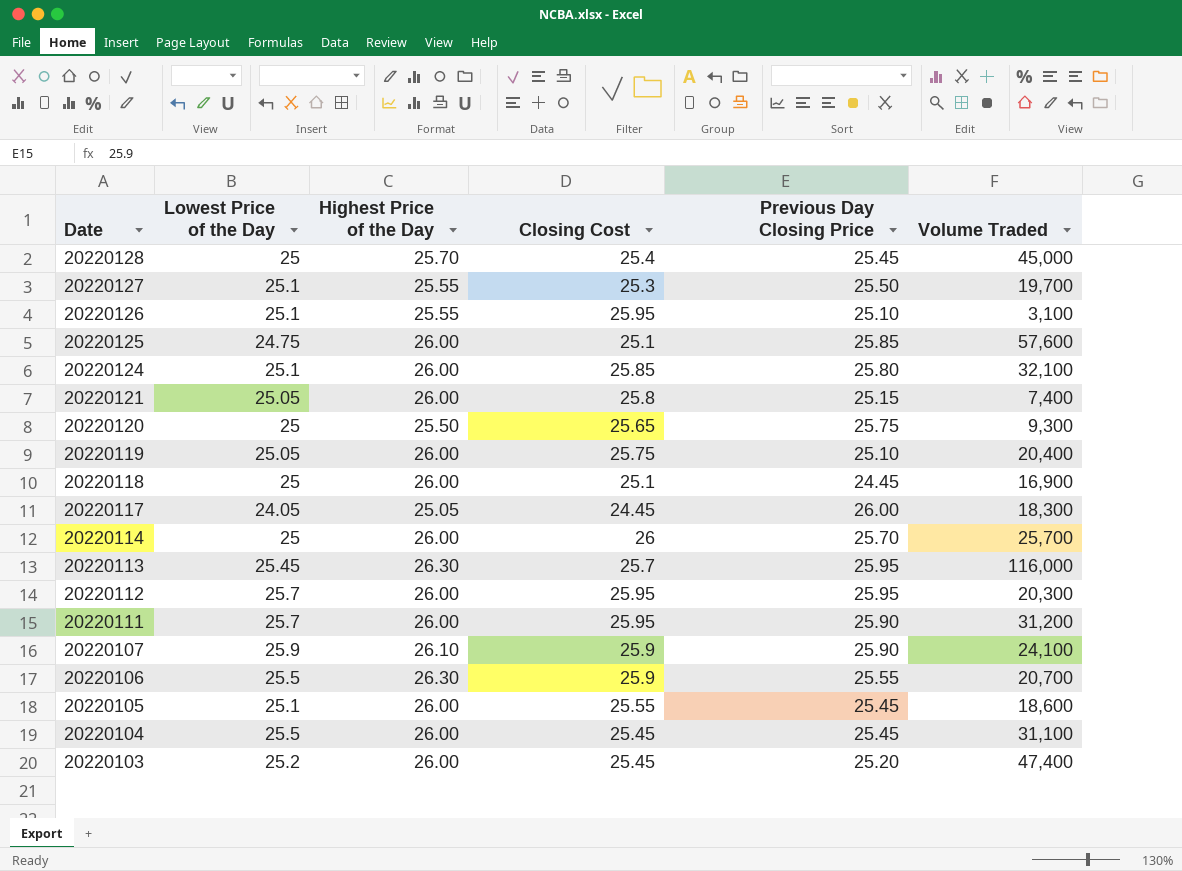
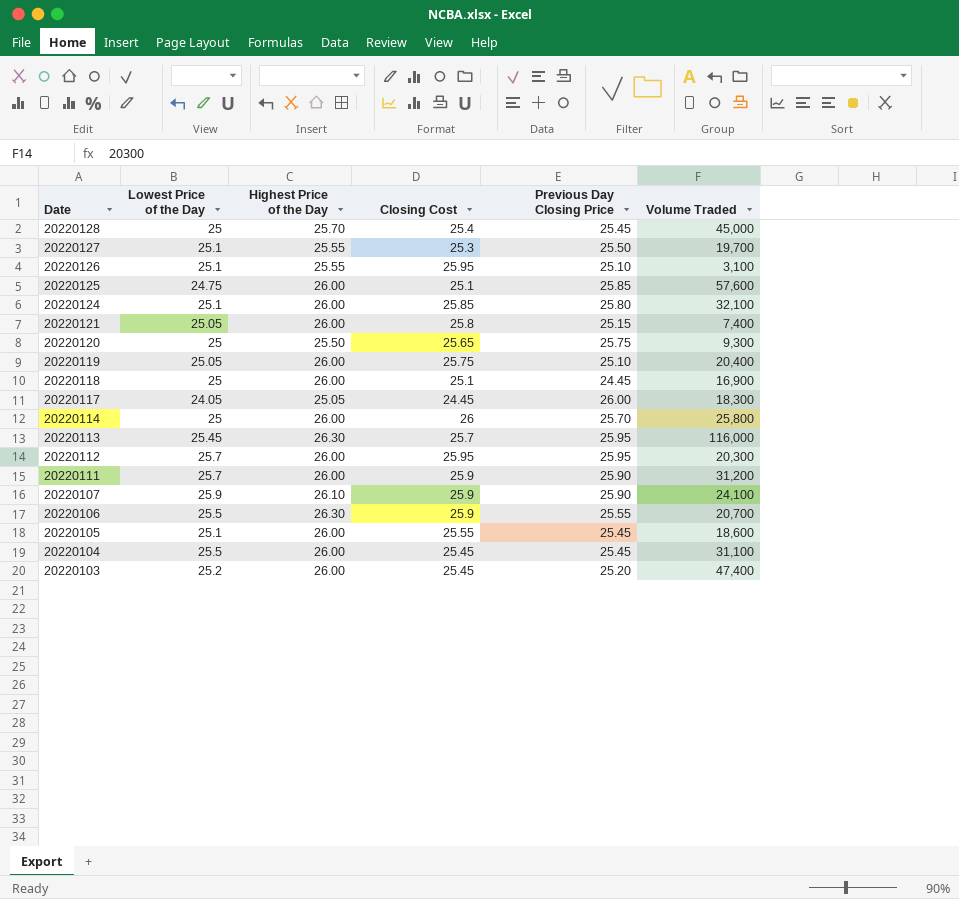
20220114 | Volume Traded: 25,700 -> 25,800
20220111 | Closing Cost: 25.95 -> 25.9

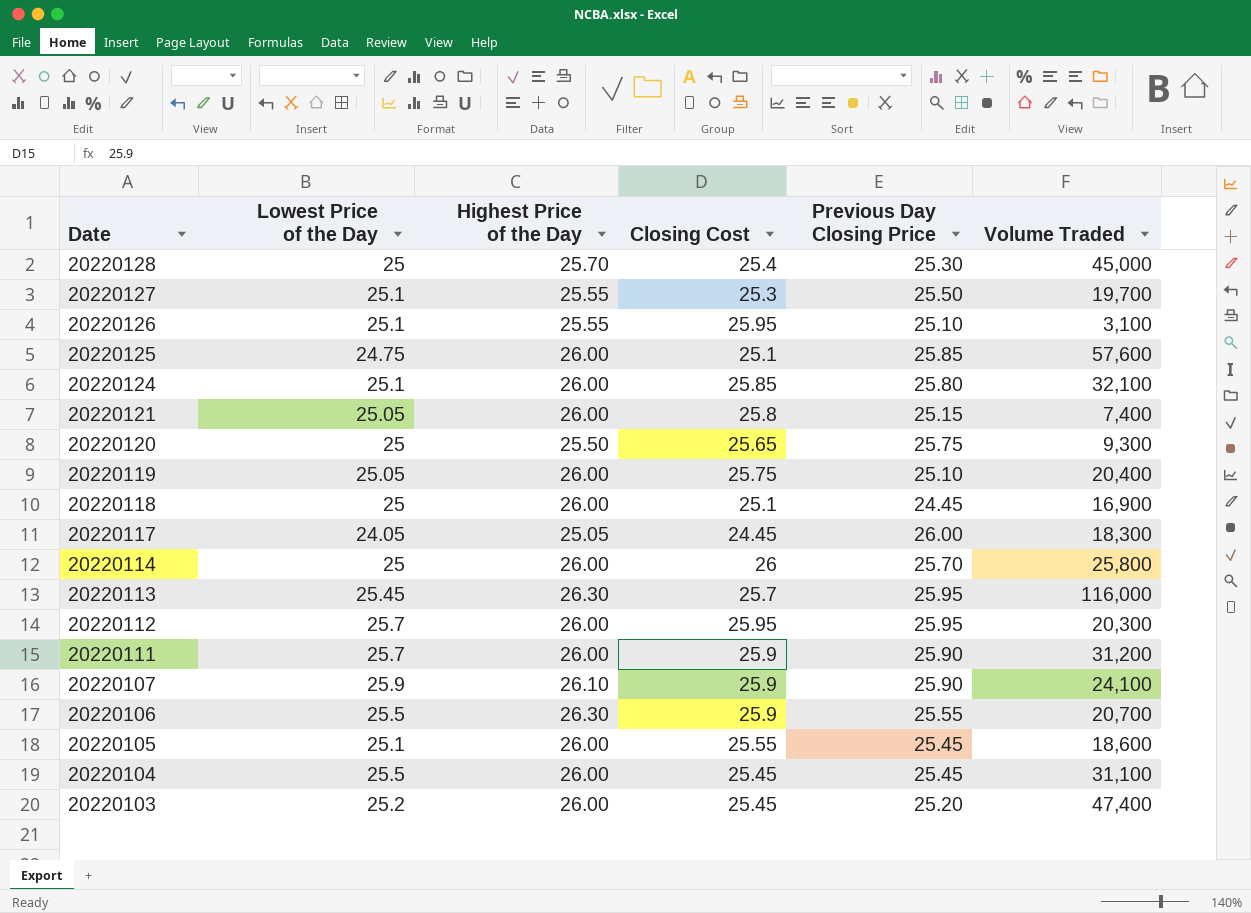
20220128 | Previous Day Closing Price: 25.45 -> 25.30

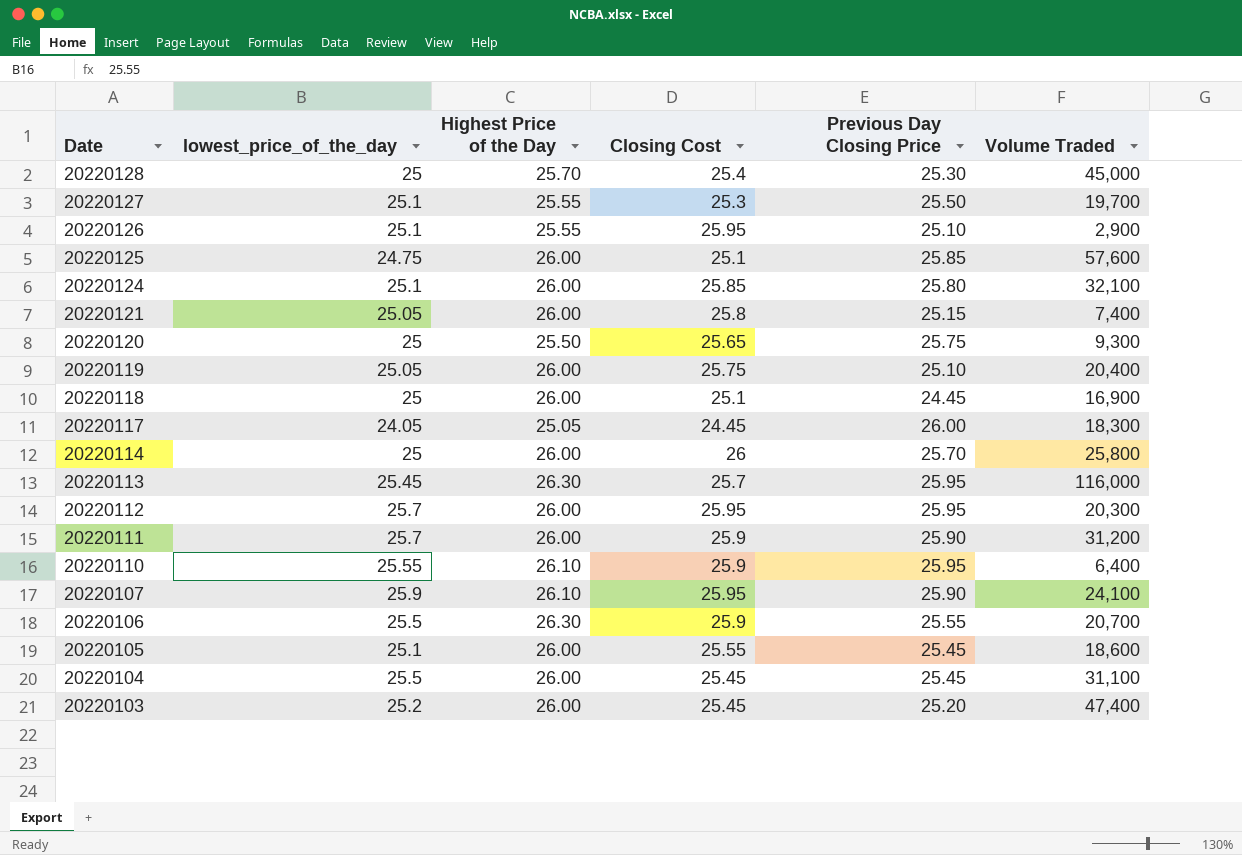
column name: Lowest Price of the Day -> lowest_price_of_the_day
20220126 | Volume Traded: 3,100 -> 2,900
row 20220110: none -> 25.55 | 26.10 | 25.9 | 25.95 | 6,400
20220107 | Closing Cost: 25.9 -> 25.95

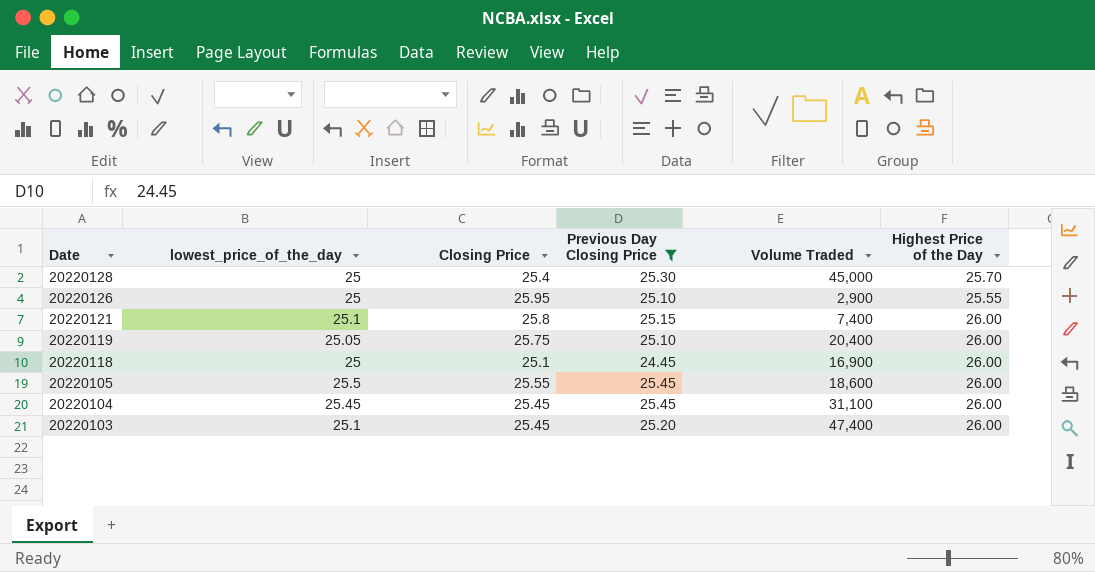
filter: none -> Previous Day Closing Price <= 25.45
column name: Closing Cost -> Closing Price
column Highest Price of the Day | position: 3 -> 6
20220126 | lowest_price_of_the_day: 25.1 -> 25
20220121 | lowest_price_of_the_day: 25.05 -> 25.1
20220105 | lowest_price_of_the_day: 25.1 -> 25.5
20220104 | lowest_price_of_the_day: 25.5 -> 25.45
20220103 | lowest_price_of_the_day: 25.2 -> 25.1

